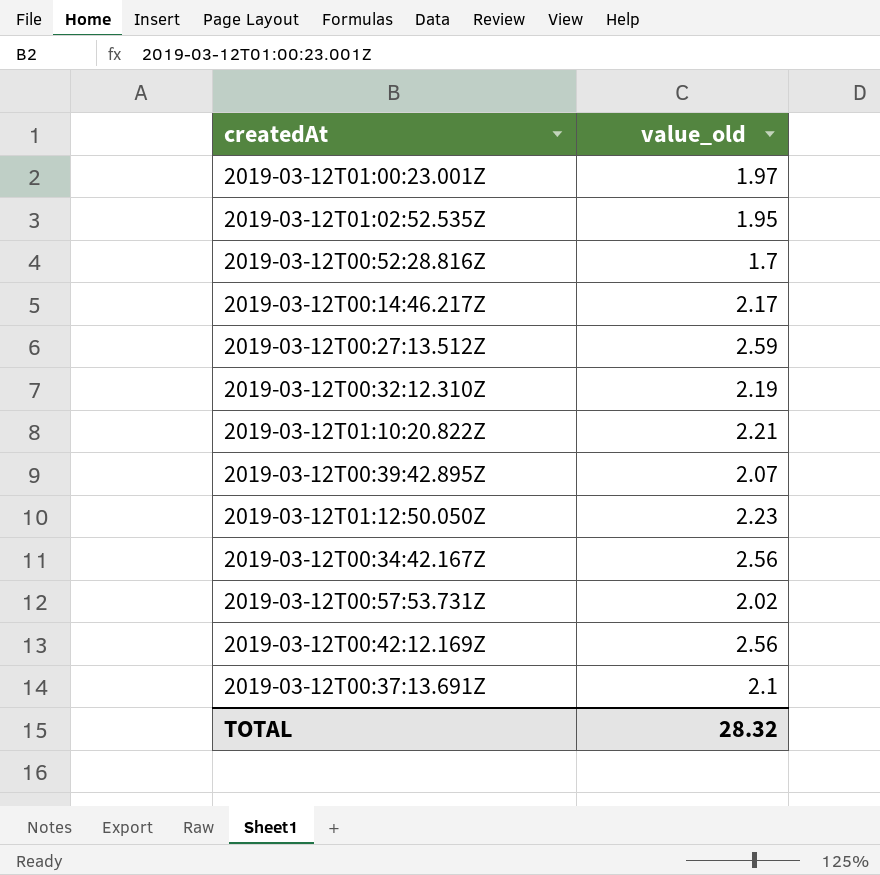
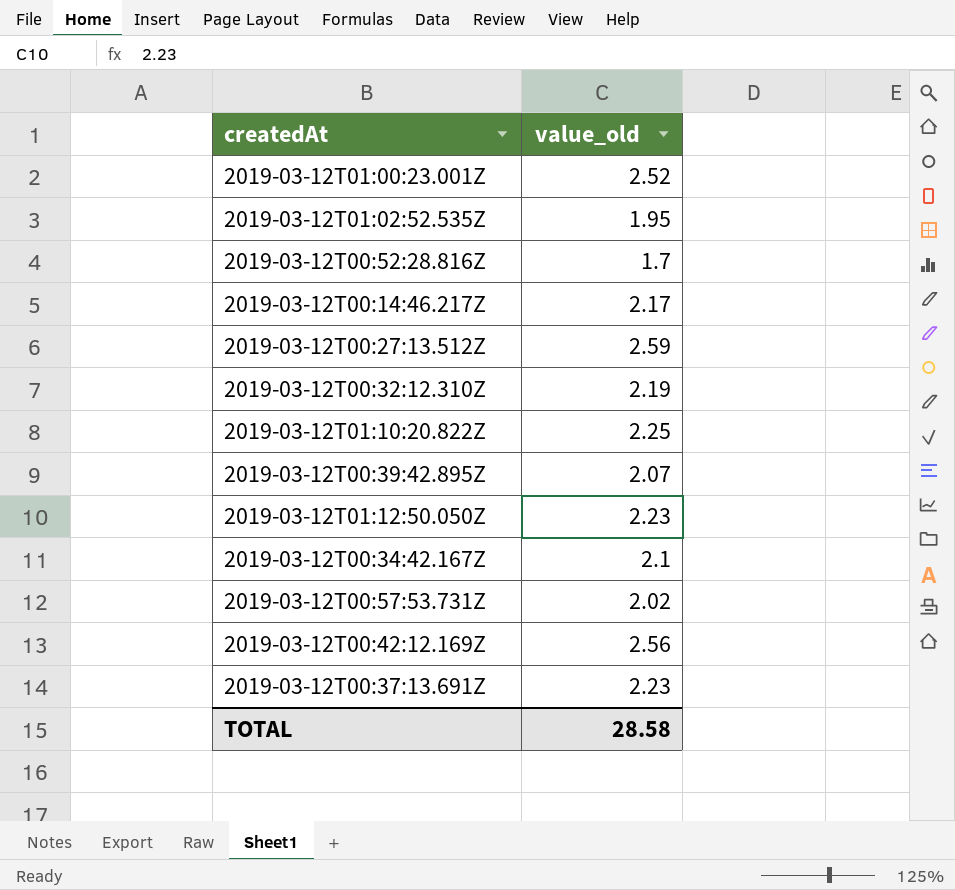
2019-03-12T01:00:23.001Z | value_old: 1.97 -> 2.52
2019-03-12T01:10:20.822Z | value_old: 2.21 -> 2.25
2019-03-12T00:34:42.167Z | value_old: 2.56 -> 2.1
2019-03-12T00:37:13.691Z | value_old: 2.1 -> 2.23
TOTAL | value_old: 28.32 -> 28.58

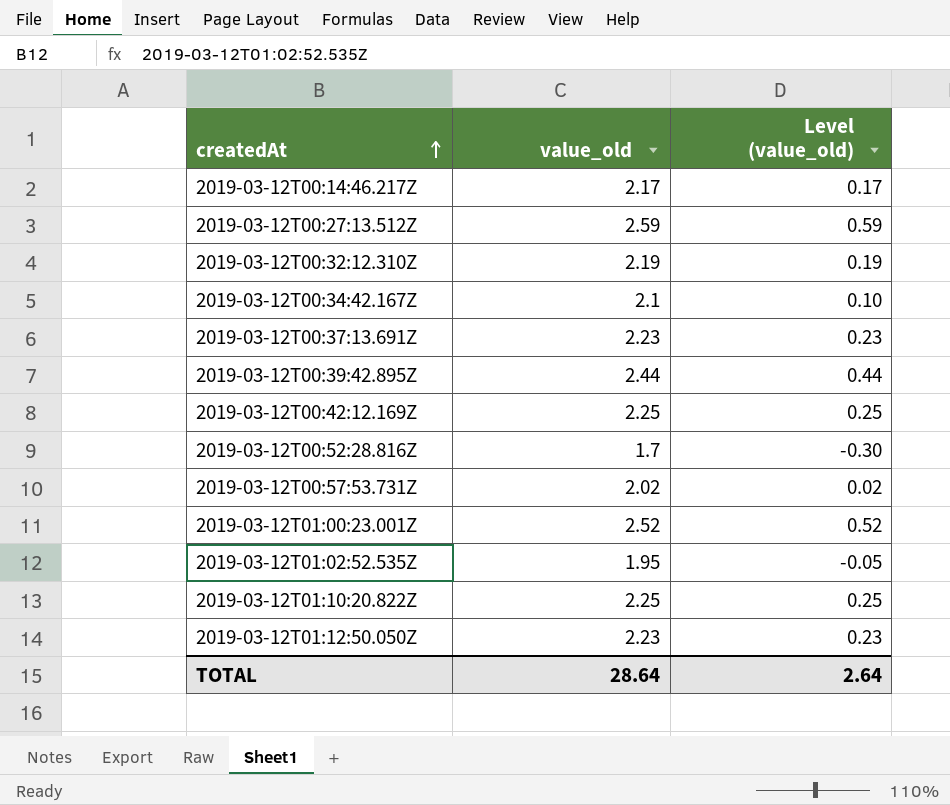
row order: none -> createdAt ascending
column Level (value_old) | formula: none -> [value_old] - 2
2019-03-12T00:39:42.895Z | value_old: 2.07 -> 2.44
2019-03-12T00:42:12.169Z | value_old: 2.56 -> 2.25
TOTAL | value_old: 28.58 -> 28.64

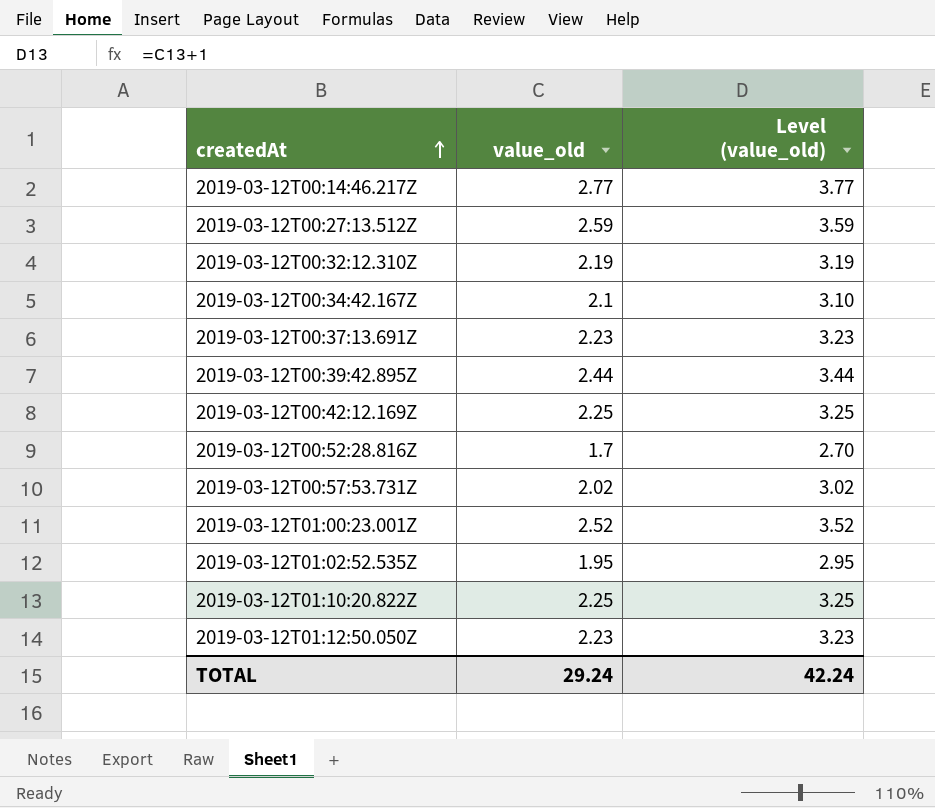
column Level (value_old) | formula: [value_old] - 2 -> [value_old] + 1
2019-03-12T00:14:46.217Z | value_old: 2.17 -> 2.77
TOTAL | value_old: 28.64 -> 29.24
TOTAL | Level (value_old): 2.64 -> 42.24

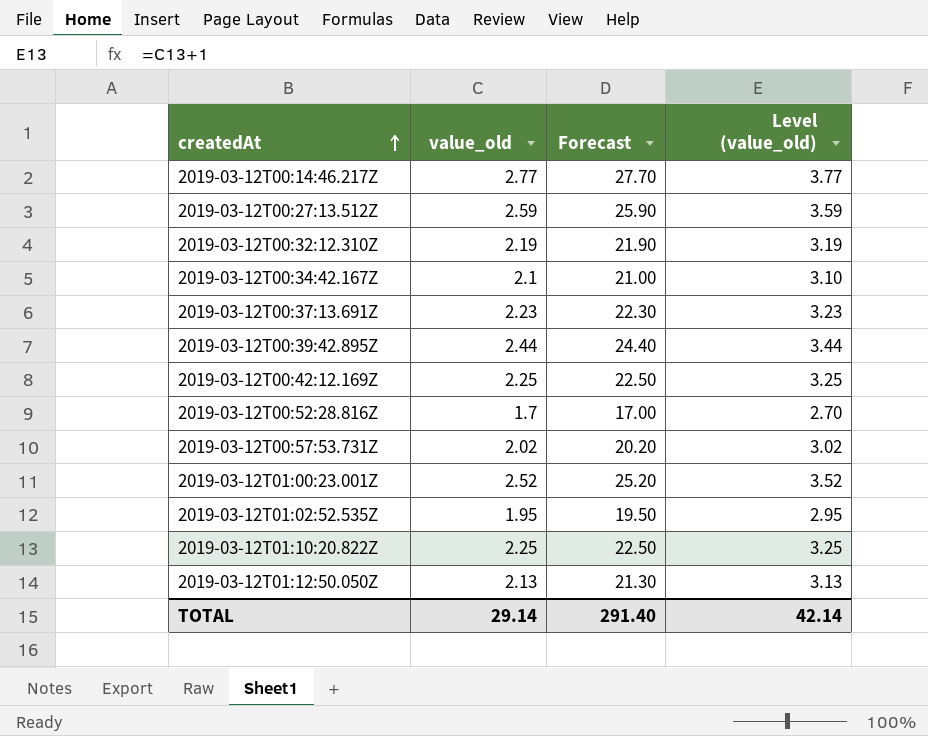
column Forecast | formula: none -> [value_old] * 10
2019-03-12T01:12:50.050Z | value_old: 2.23 -> 2.13
2019-03-12T01:12:50.050Z | Level (value_old): 3.23 -> 3.13
TOTAL | value_old: 29.24 -> 29.14
TOTAL | Level (value_old): 42.24 -> 42.14

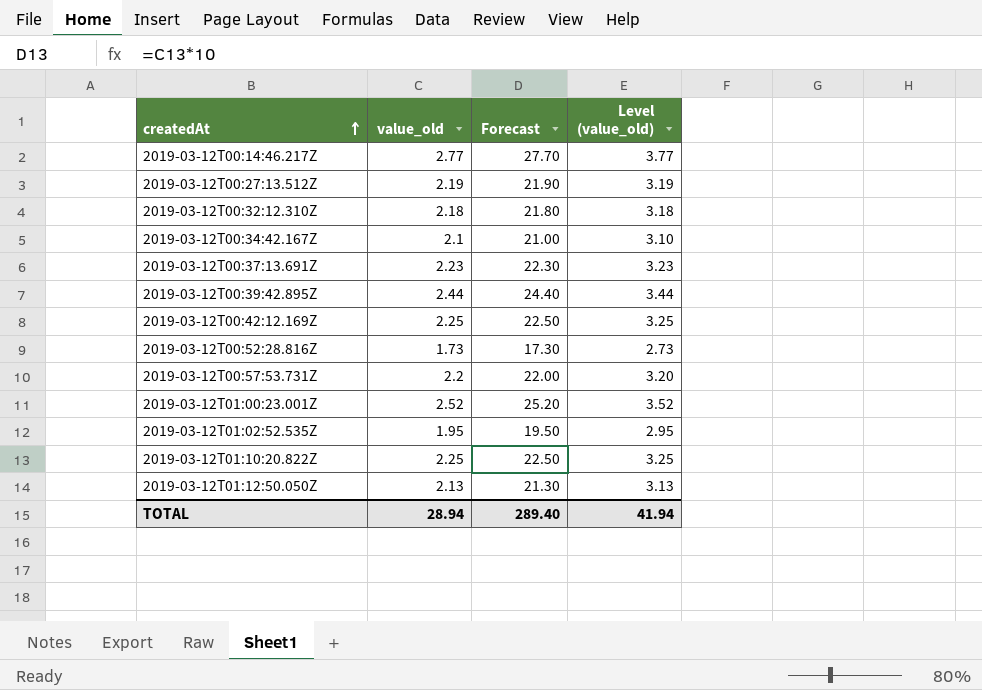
2019-03-12T00:27:13.512Z | value_old: 2.59 -> 2.19
2019-03-12T00:27:13.512Z | Forecast: 25.90 -> 21.90
2019-03-12T00:27:13.512Z | Level (value_old): 3.59 -> 3.19
2019-03-12T00:32:12.310Z | value_old: 2.19 -> 2.18
2019-03-12T00:32:12.310Z | Forecast: 21.90 -> 21.80
2019-03-12T00:32:12.310Z | Level (value_old): 3.19 -> 3.18
2019-03-12T00:52:28.816Z | value_old: 1.7 -> 1.73
2019-03-12T00:52:28.816Z | Forecast: 17.00 -> 17.30
2019-03-12T00:52:28.816Z | Level (value_old): 2.70 -> 2.73
2019-03-12T00:57:53.731Z | value_old: 2.02 -> 2.2
2019-03-12T00:57:53.731Z | Forecast: 20.20 -> 22.00
2019-03-12T00:57:53.731Z | Level (value_old): 3.02 -> 3.20
TOTAL | value_old: 29.14 -> 28.94
TOTAL | Forecast: 291.40 -> 289.40
TOTAL | Level (value_old): 42.14 -> 41.94

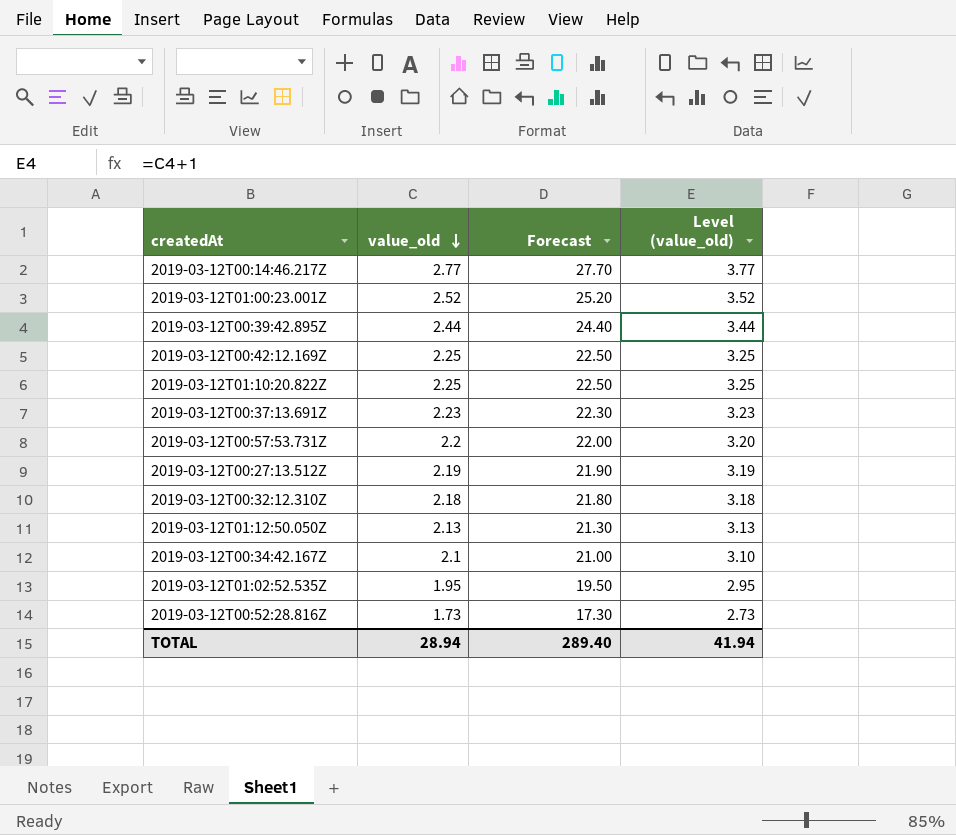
row order: createdAt ascending -> value_old descending

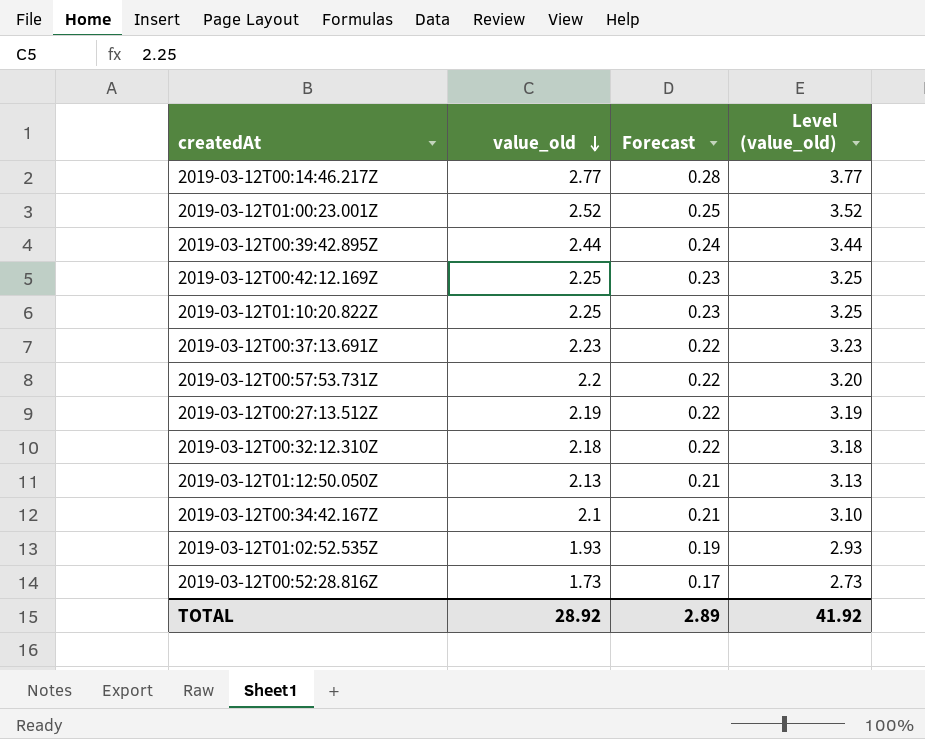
column Forecast | formula: [value_old] * 10 -> [value_old] * 0.1
2019-03-12T01:02:52.535Z | value_old: 1.95 -> 1.93
2019-03-12T01:02:52.535Z | Level (value_old): 2.95 -> 2.93
TOTAL | value_old: 28.94 -> 28.92
TOTAL | Forecast: 289.40 -> 2.89
TOTAL | Level (value_old): 41.94 -> 41.92

